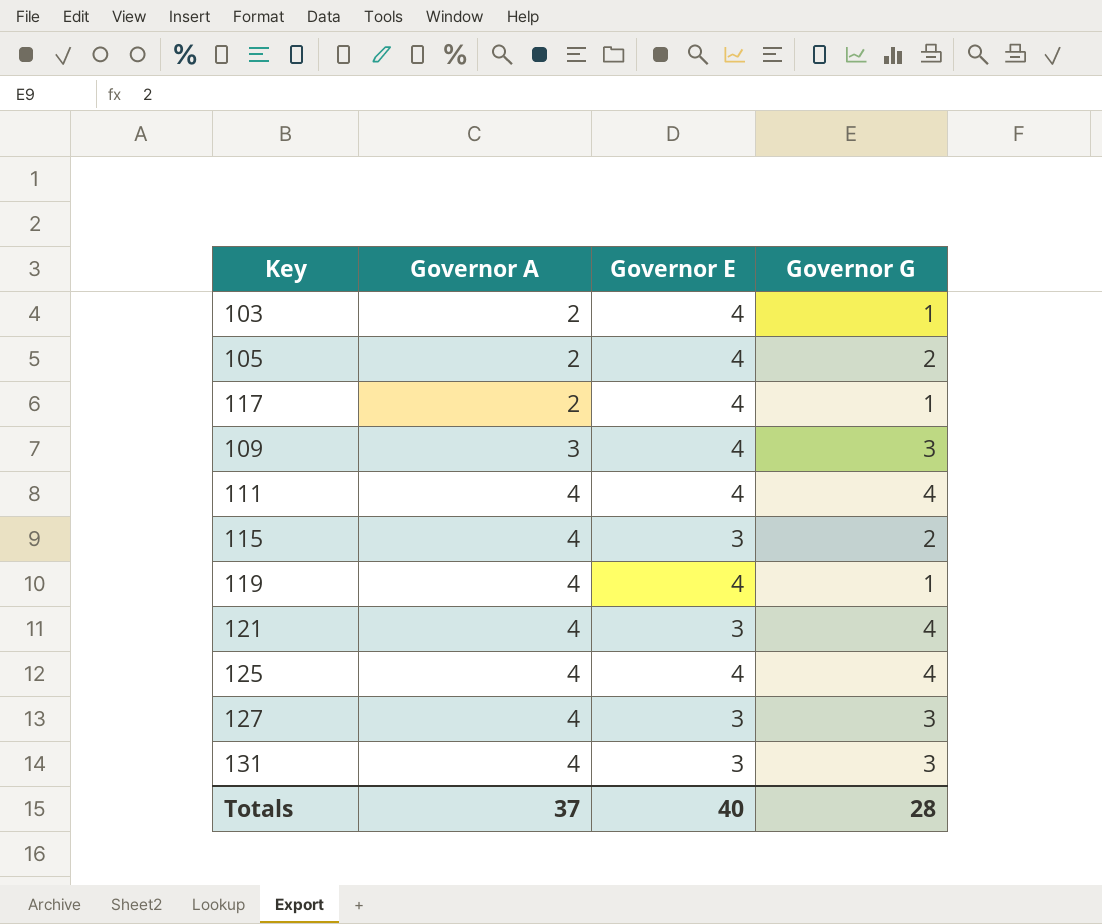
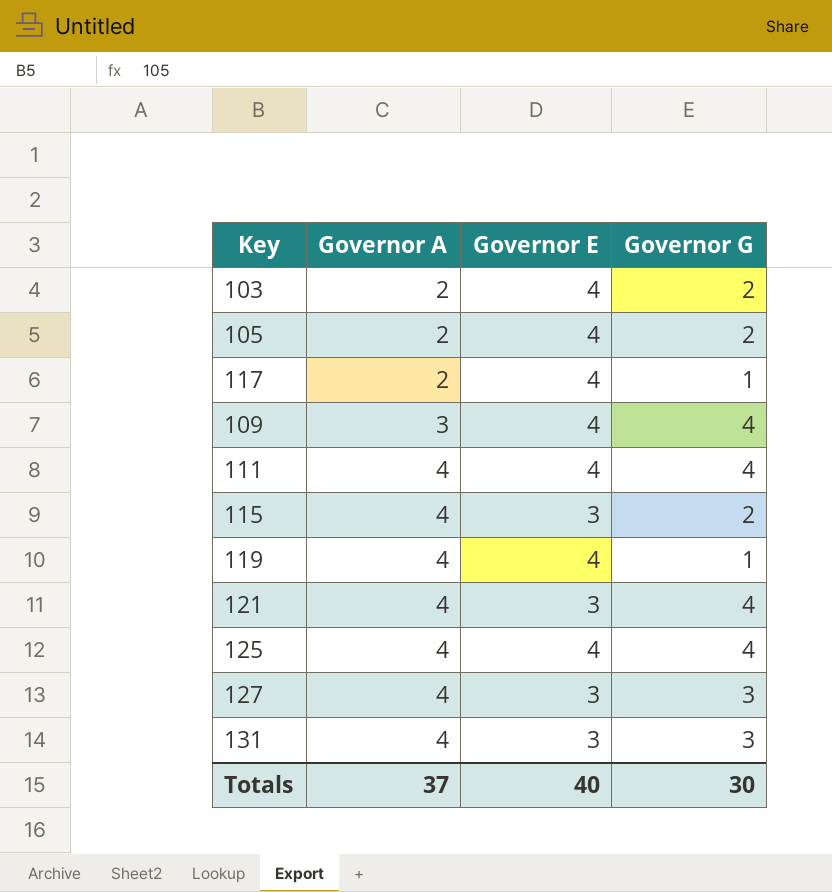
103 | Governor G: 1 -> 2
109 | Governor G: 3 -> 4
Totals | Governor G: 28 -> 30

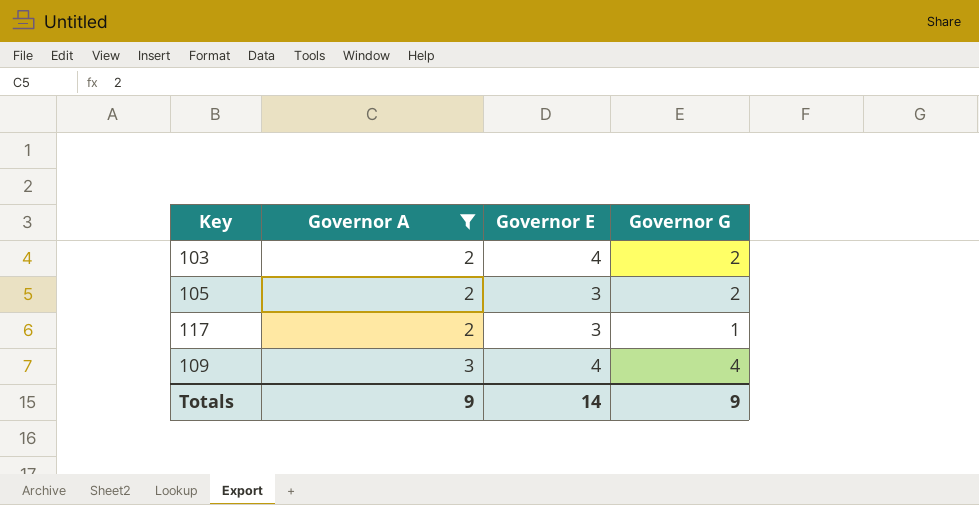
filter: none -> Governor A != 4
105 | Governor E: 4 -> 3
117 | Governor E: 4 -> 3
Totals | Governor A: 37 -> 9
Totals | Governor E: 40 -> 14
Totals | Governor G: 30 -> 9

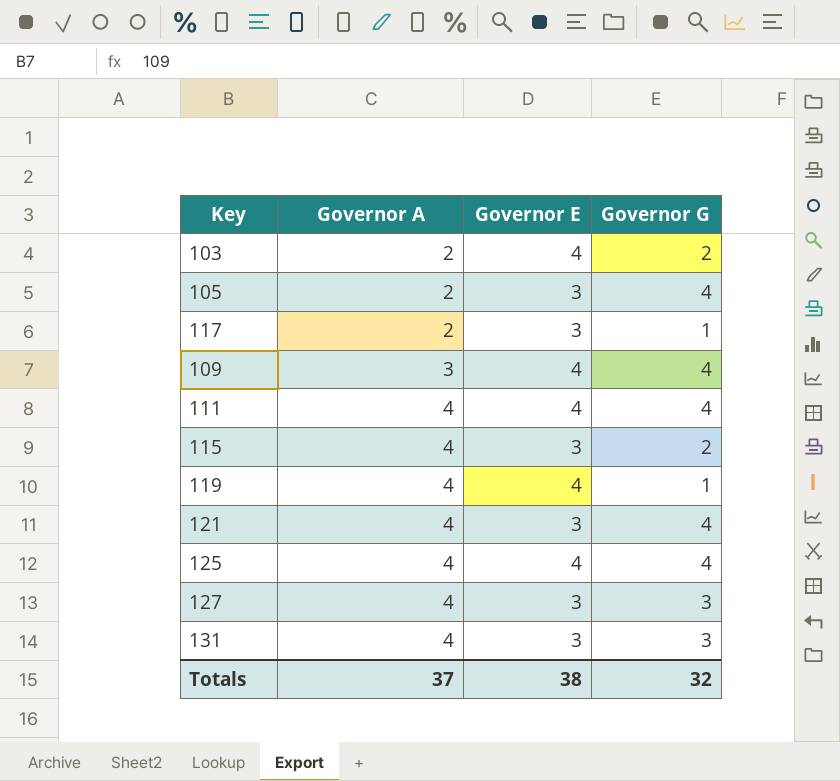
filter: Governor A != 4 -> none
105 | Governor G: 2 -> 4
Totals | Governor A: 9 -> 37
Totals | Governor E: 14 -> 38
Totals | Governor G: 9 -> 32

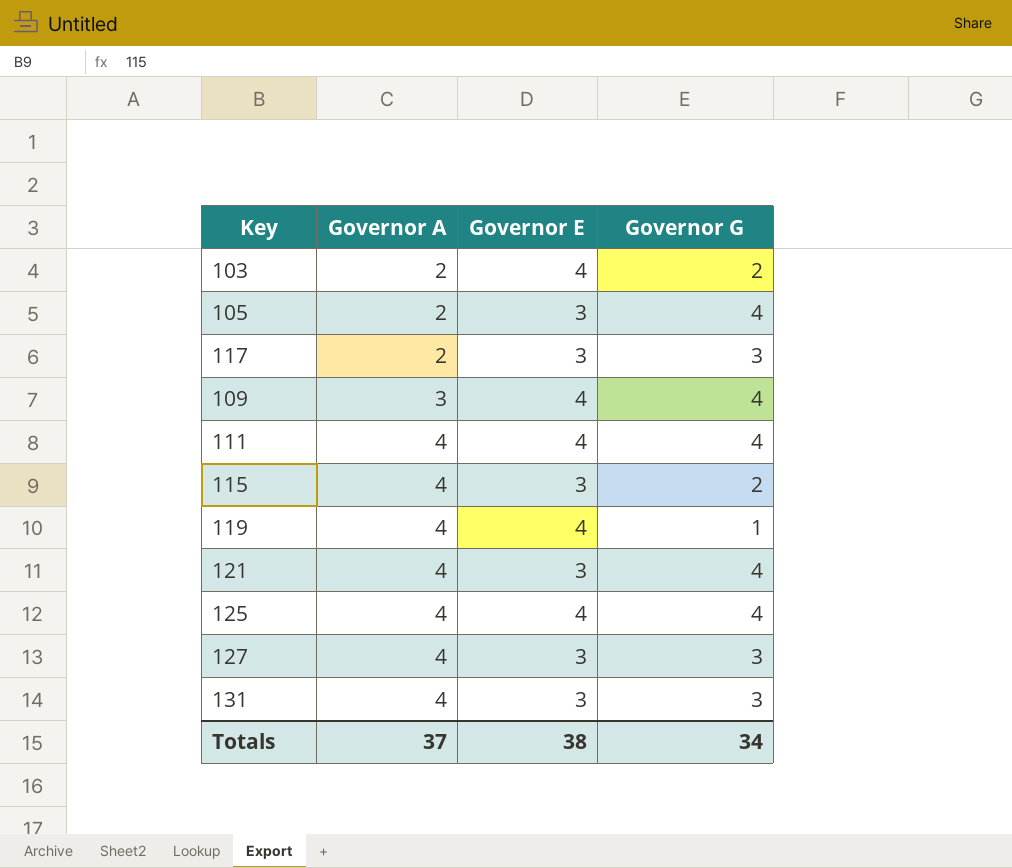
117 | Governor G: 1 -> 3
Totals | Governor G: 32 -> 34

